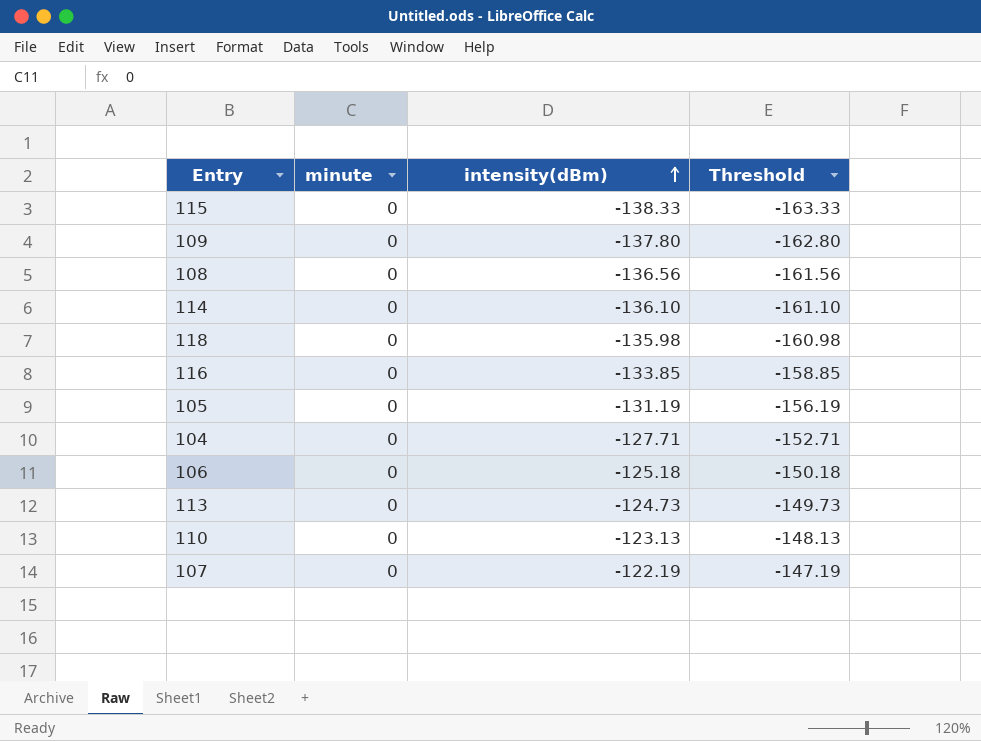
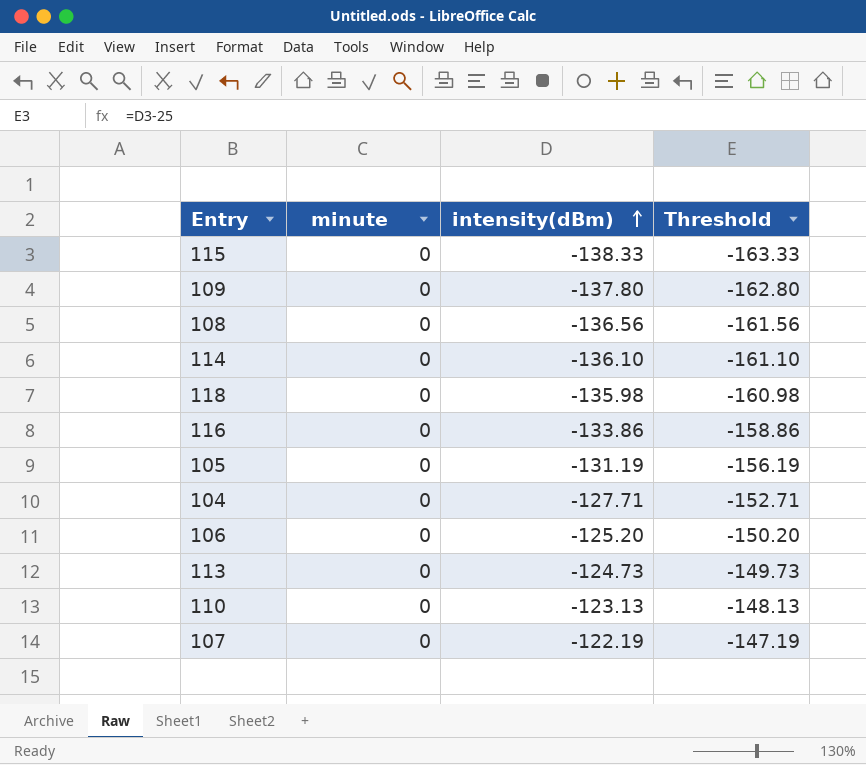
116 | intensity(dBm): -133.85 -> -133.86
116 | Threshold: -158.85 -> -158.86
106 | intensity(dBm): -125.18 -> -125.20
106 | Threshold: -150.18 -> -150.20

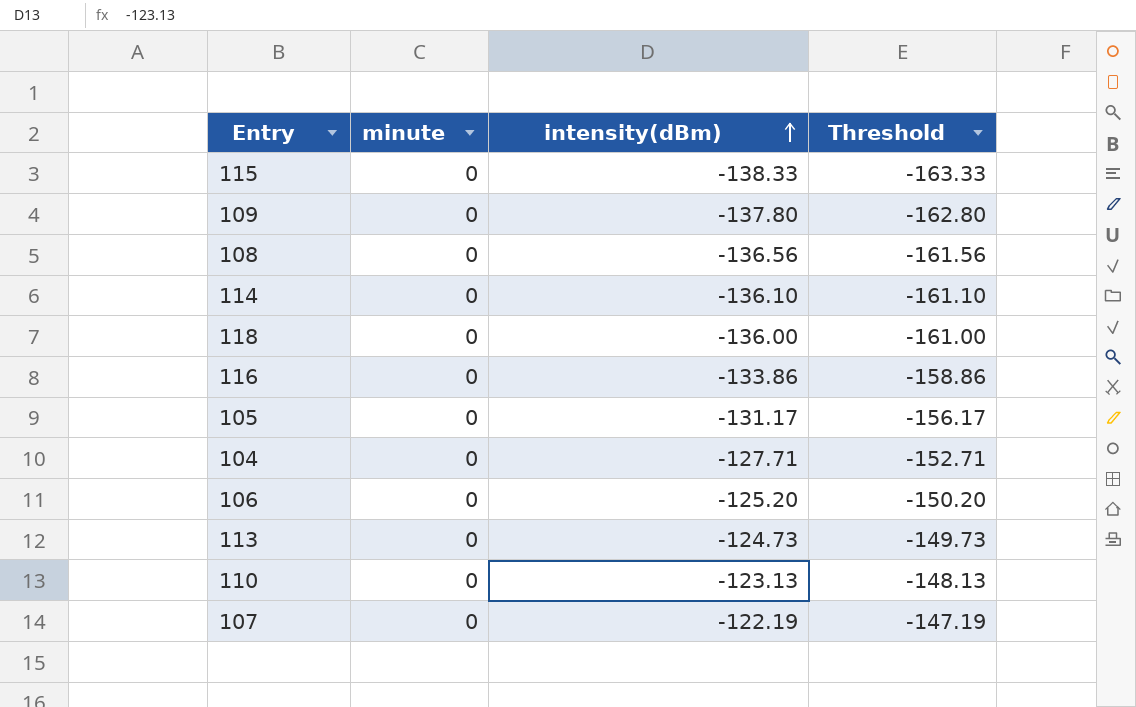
118 | intensity(dBm): -135.98 -> -136.00
118 | Threshold: -160.98 -> -161.00
105 | intensity(dBm): -131.19 -> -131.17
105 | Threshold: -156.19 -> -156.17

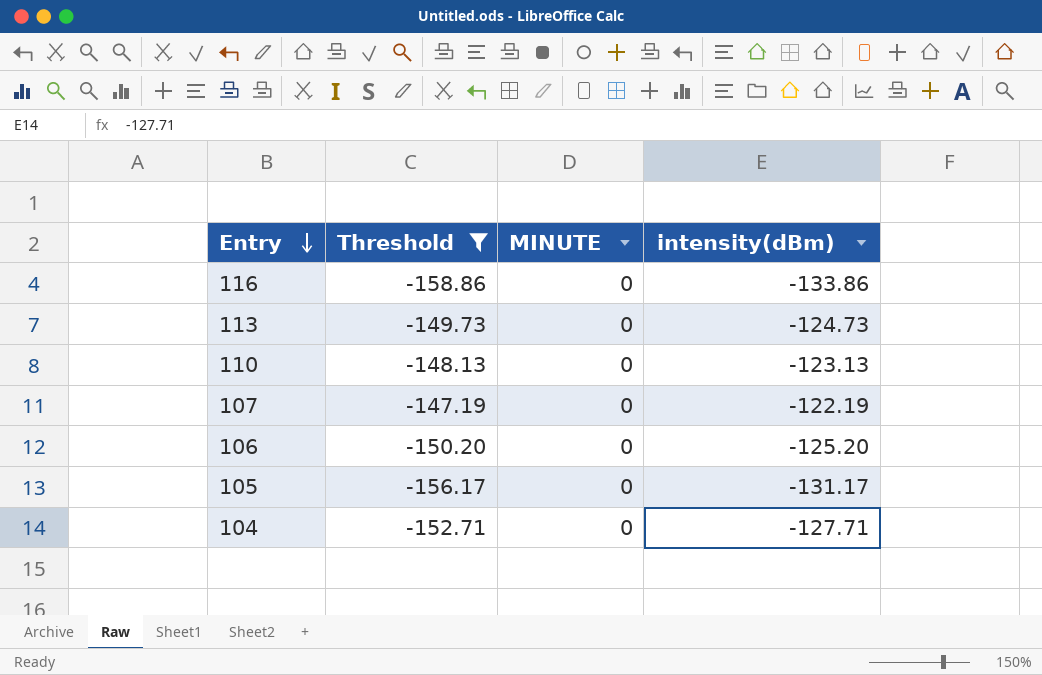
filter: none -> Threshold >= -158.86
row order: intensity(dBm) ascending -> Entry descending
column Threshold | position: 4 -> 2
column name: minute -> MINUTE

